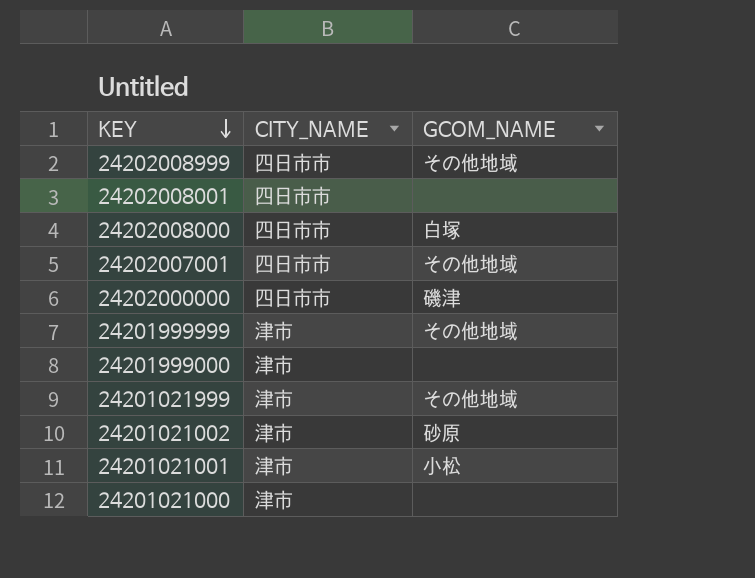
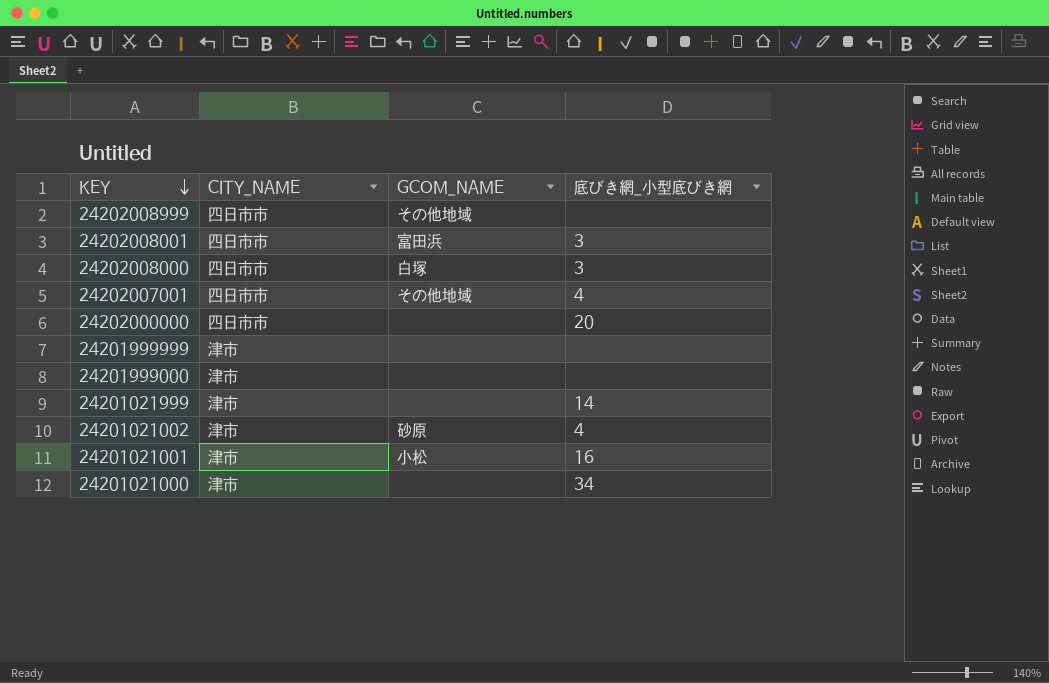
column 底びき網_小型底びき網 | position: none -> 4
24202008001 | GCOM_NAME: none -> 富田浜
24202000000 | GCOM_NAME: 磯津 -> none
24201999999 | GCOM_NAME: その他地域 -> none
24201021999 | GCOM_NAME: その他地域 -> none

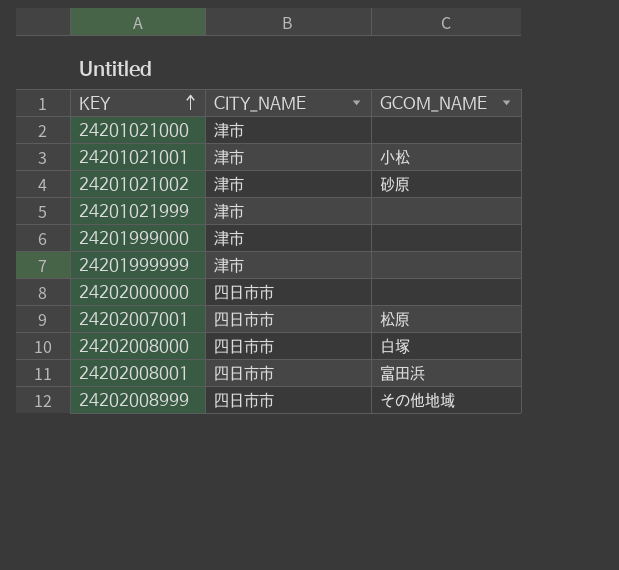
row order: KEY descending -> KEY ascending
column 底びき網_小型底びき網 | position: 4 -> none
24202007001 | GCOM_NAME: その他地域 -> 松原

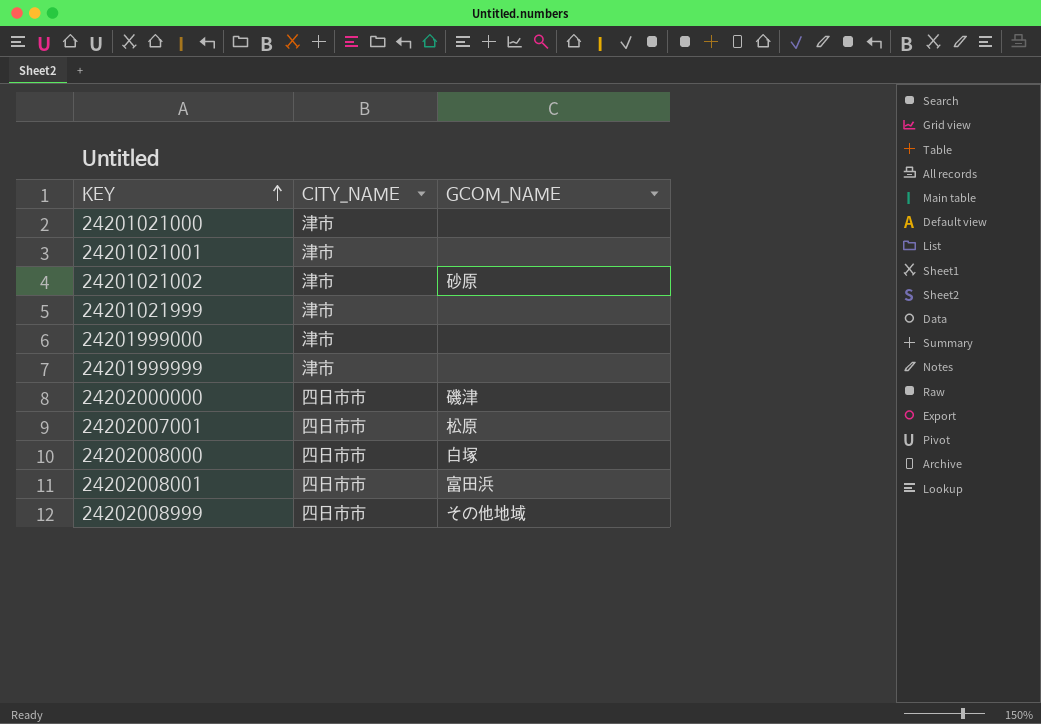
24201021001 | GCOM_NAME: 小松 -> none
24202000000 | GCOM_NAME: none -> 磯津

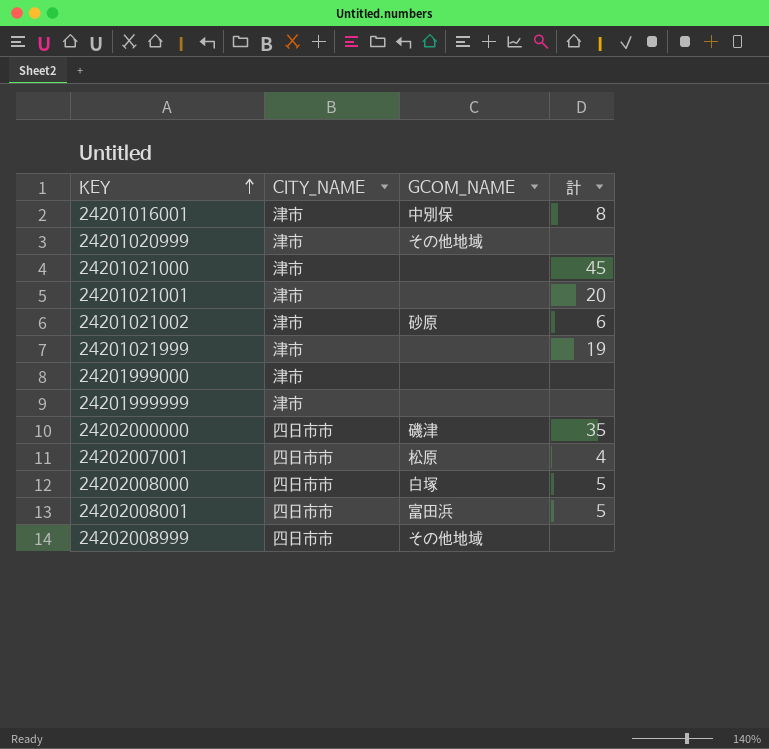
column 計 | position: none -> 4
row 24201016001: none -> 津市 | 中別保 | 8
row 24201020999: none -> 津市 | その他地域 | none

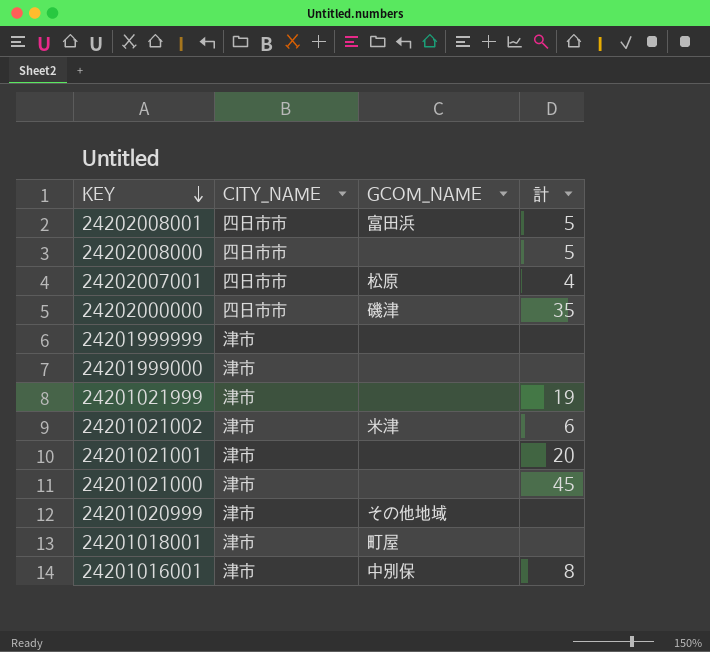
row order: KEY ascending -> KEY descending
row 24202008999: 四日市市 | その他地域 | none -> none
24202008000 | GCOM_NAME: 白塚 -> none
24201021002 | GCOM_NAME: 砂原 -> 米津
row 24201018001: none -> 津市 | 町屋 | none

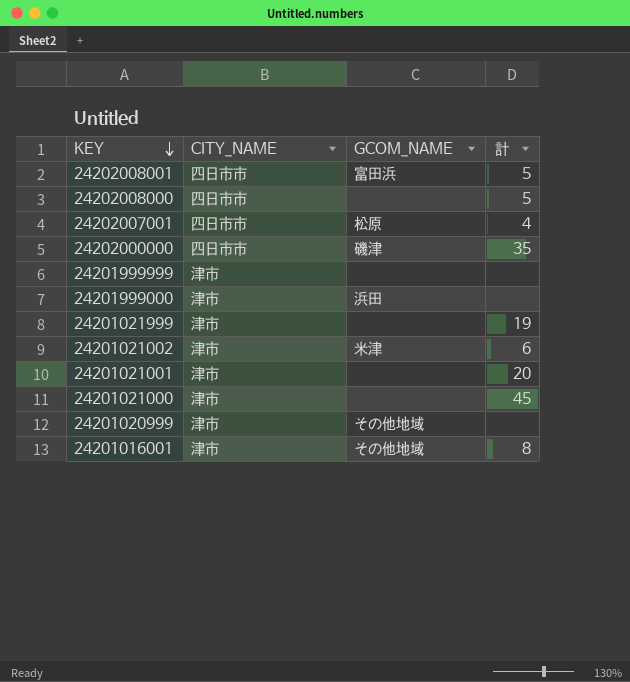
row 24201018001: 津市 | 町屋 | none -> none
24201999000 | GCOM_NAME: none -> 浜田
24201016001 | GCOM_NAME: 中別保 -> その他地域

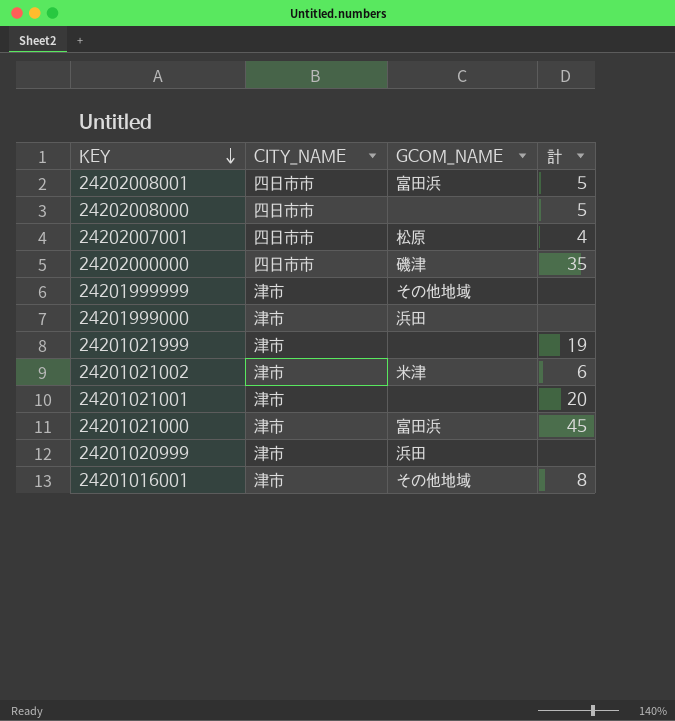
24201999999 | GCOM_NAME: none -> その他地域
24201021000 | GCOM_NAME: none -> 富田浜
24201020999 | GCOM_NAME: その他地域 -> 浜田

